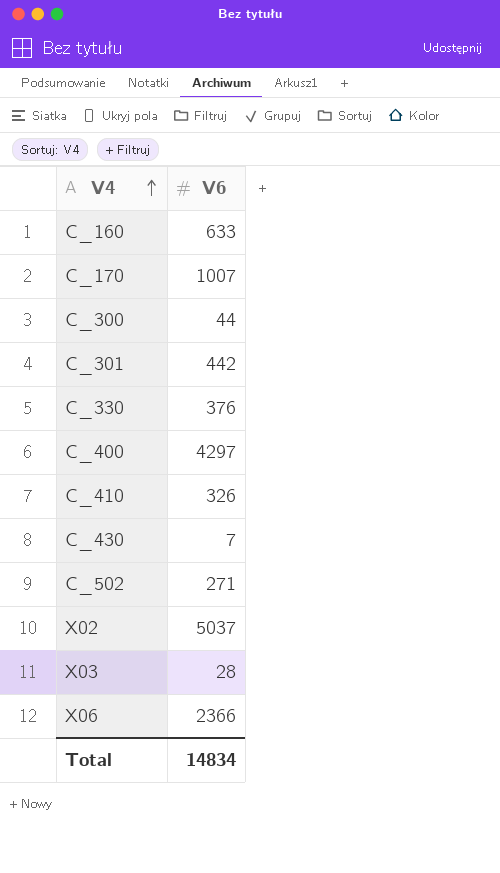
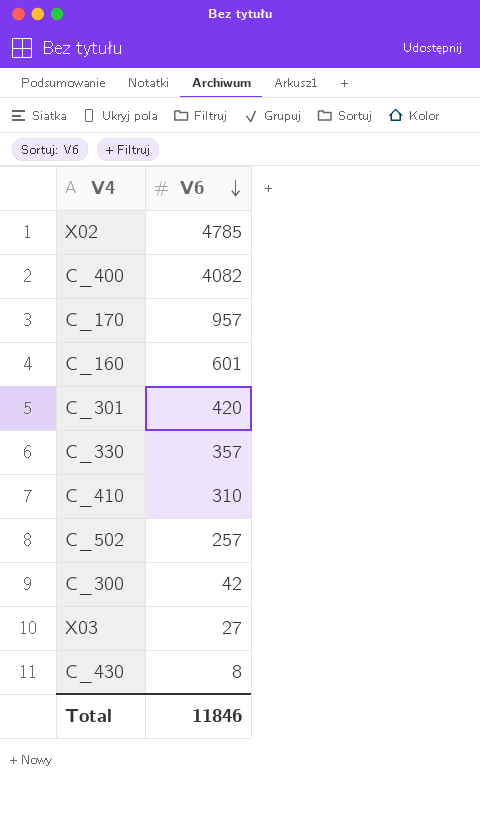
row order: V4 ascending -> V6 descending
row X06: 2366 -> none
X02 | V6: 5037 -> 4785
C_400 | V6: 4297 -> 4082
C_170 | V6: 1007 -> 957
C_160 | V6: 633 -> 601
C_301 | V6: 442 -> 420
C_330 | V6: 376 -> 357
C_410 | V6: 326 -> 310
C_502 | V6: 271 -> 257
C_300 | V6: 44 -> 42
X03 | V6: 28 -> 27
C_430 | V6: 7 -> 8
Total | V6: 14834 -> 11846

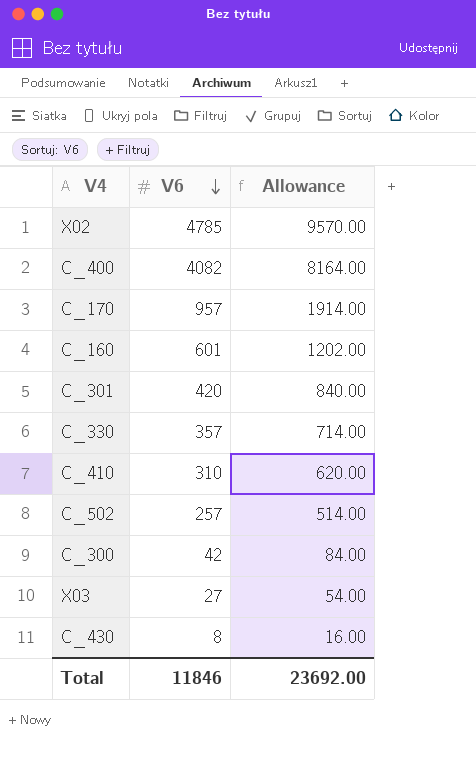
column Allowance | formula: none -> [V6] * 2

